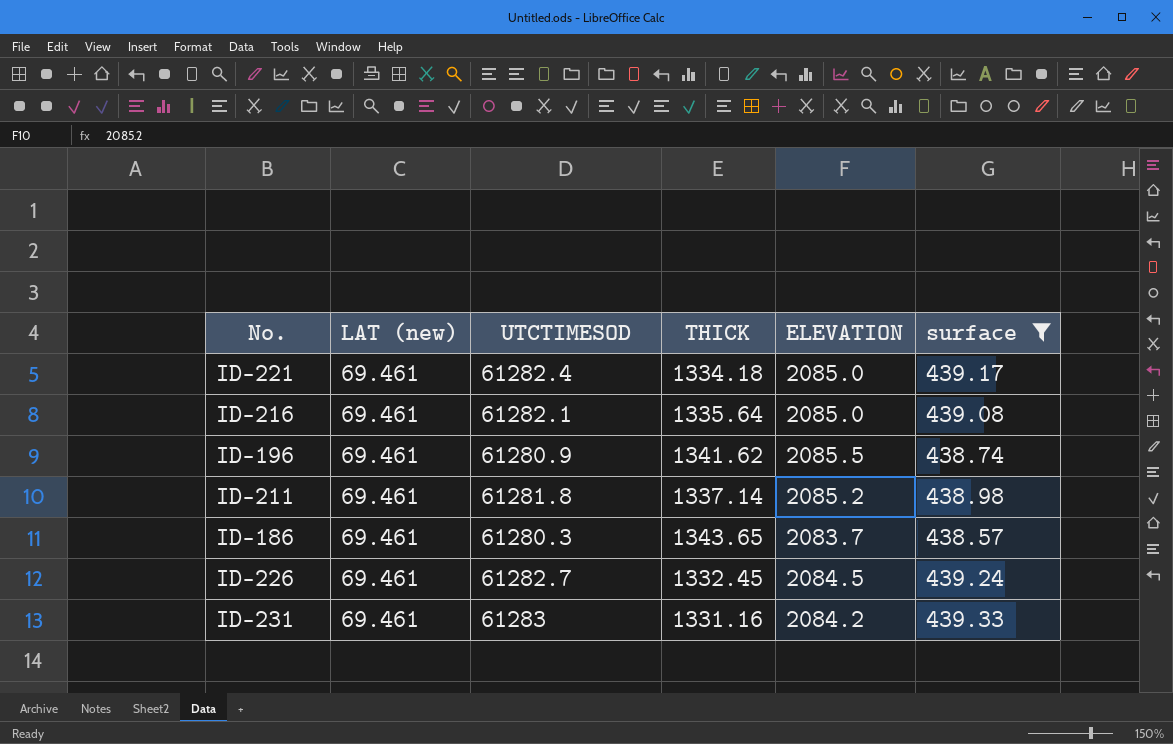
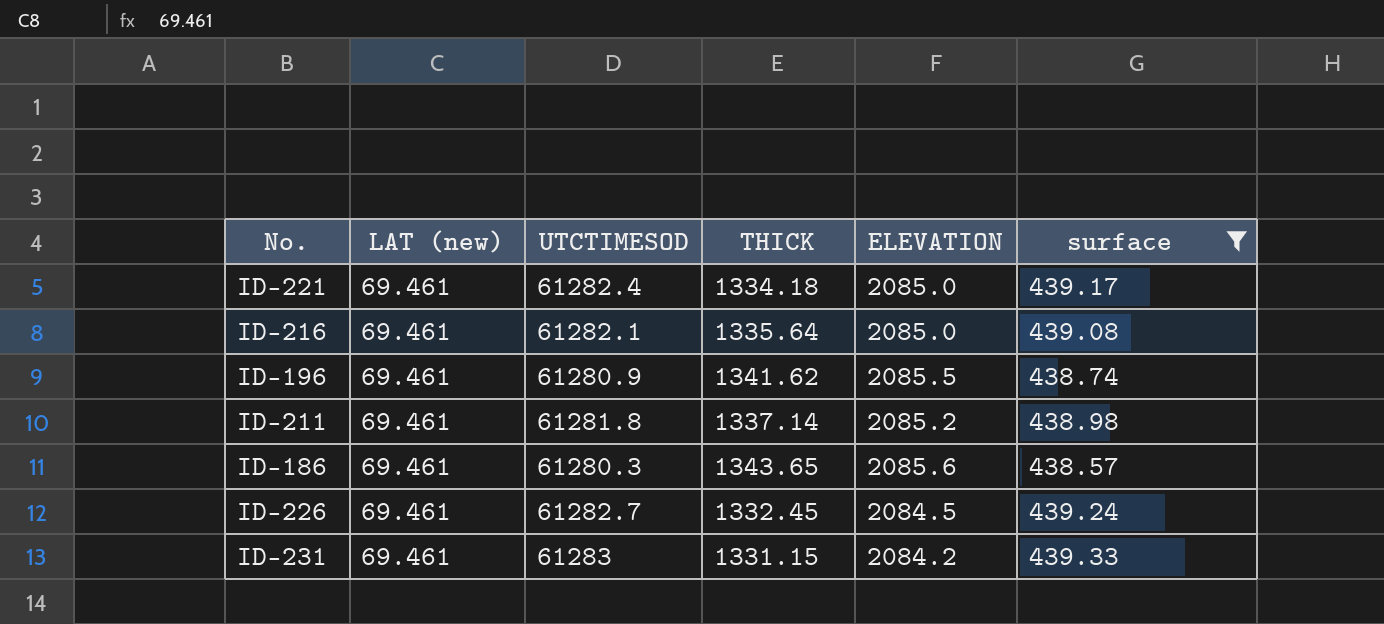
ID-186 | ELEVATION: 2083.7 -> 2085.6
ID-231 | THICK: 1331.16 -> 1331.15

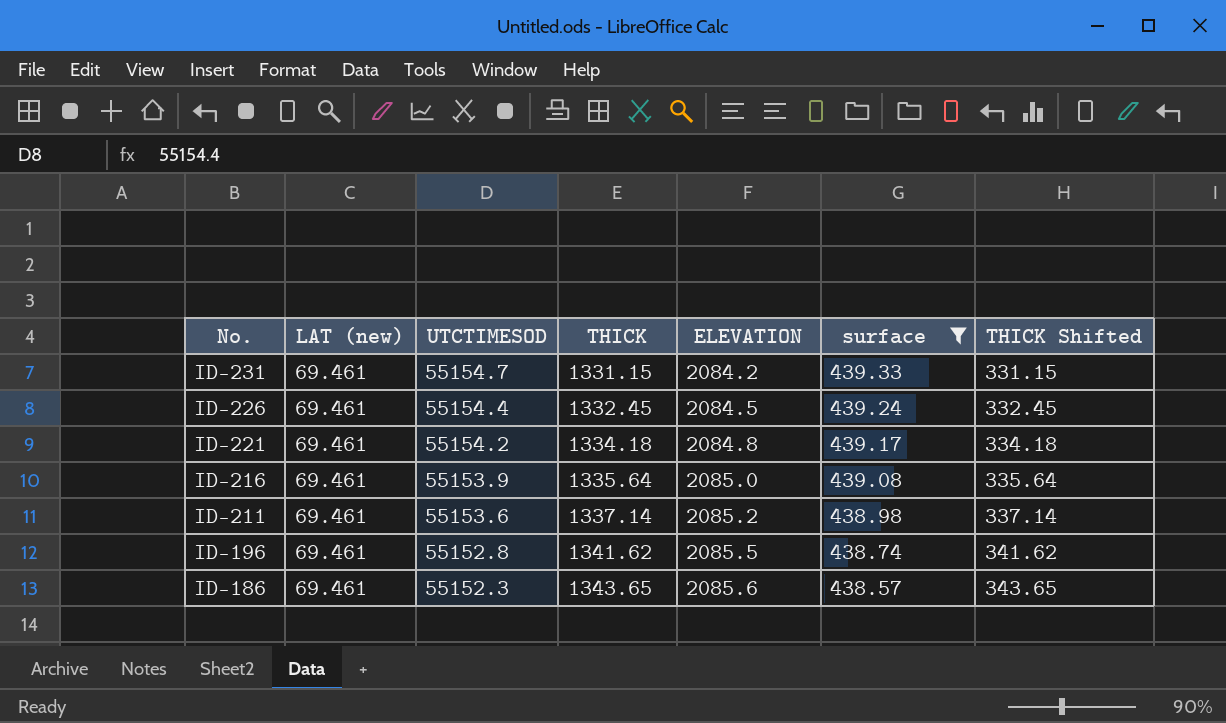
row order: none -> No. descending
column THICK Shifted | formula: none -> [THICK] - 1000
ID-231 | UTCTIMESOD: 61283 -> 55154.7
ID-226 | UTCTIMESOD: 61282.7 -> 55154.4
ID-221 | UTCTIMESOD: 61282.4 -> 55154.2
ID-221 | ELEVATION: 2085.0 -> 2084.8
ID-216 | UTCTIMESOD: 61282.1 -> 55153.9
ID-211 | UTCTIMESOD: 61281.8 -> 55153.6
ID-196 | UTCTIMESOD: 61280.9 -> 55152.8
ID-186 | UTCTIMESOD: 61280.3 -> 55152.3

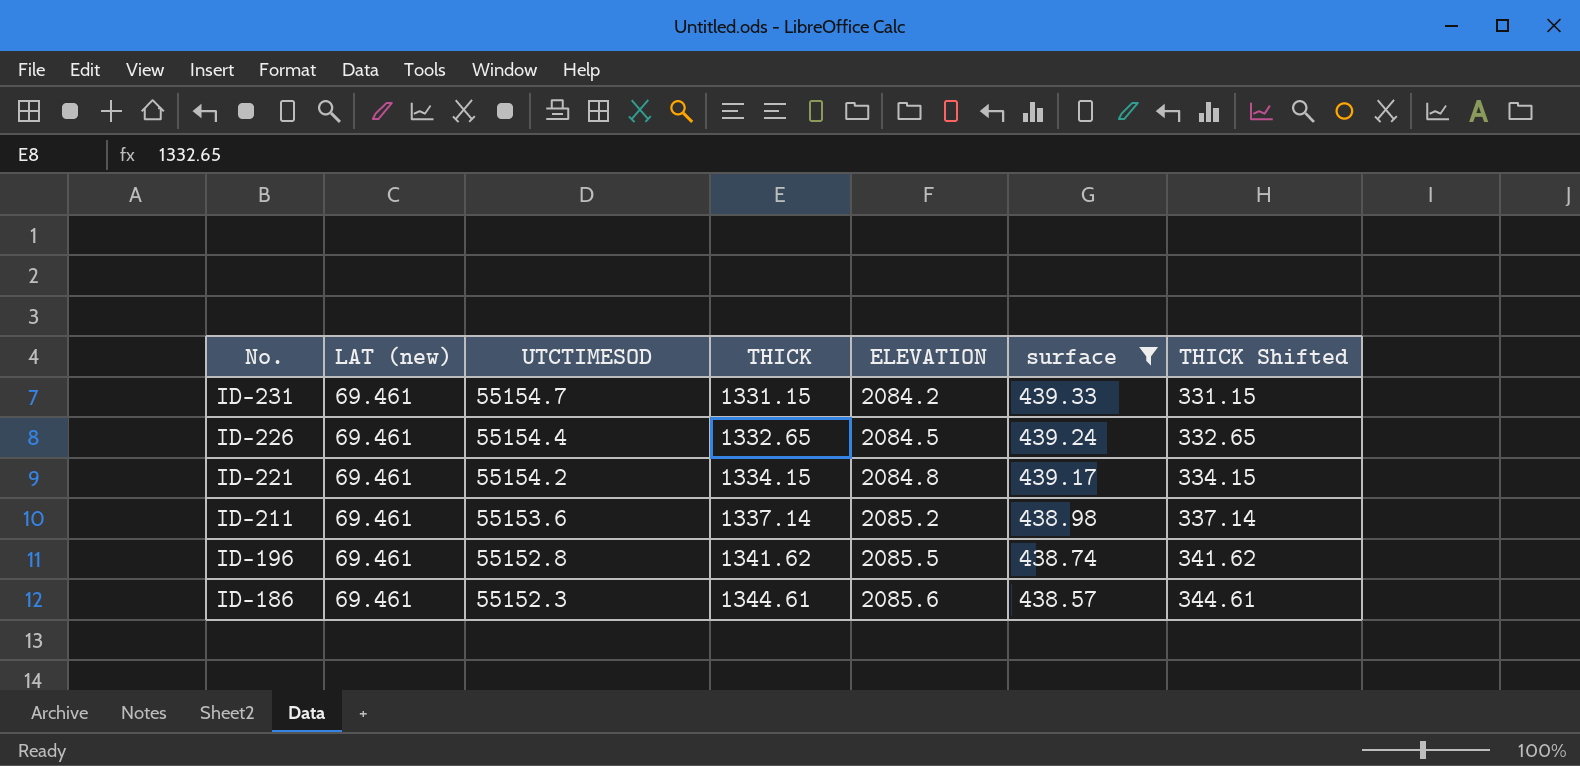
row ID-216: 69.461 | 55153.9 | 1335.64 | 2085.0 | 439.08 | 335.64 -> none
ID-226 | THICK: 1332.45 -> 1332.65
ID-226 | THICK Shifted: 332.45 -> 332.65
ID-221 | THICK: 1334.18 -> 1334.15
ID-221 | THICK Shifted: 334.18 -> 334.15
ID-186 | THICK: 1343.65 -> 1344.61
ID-186 | THICK Shifted: 343.65 -> 344.61

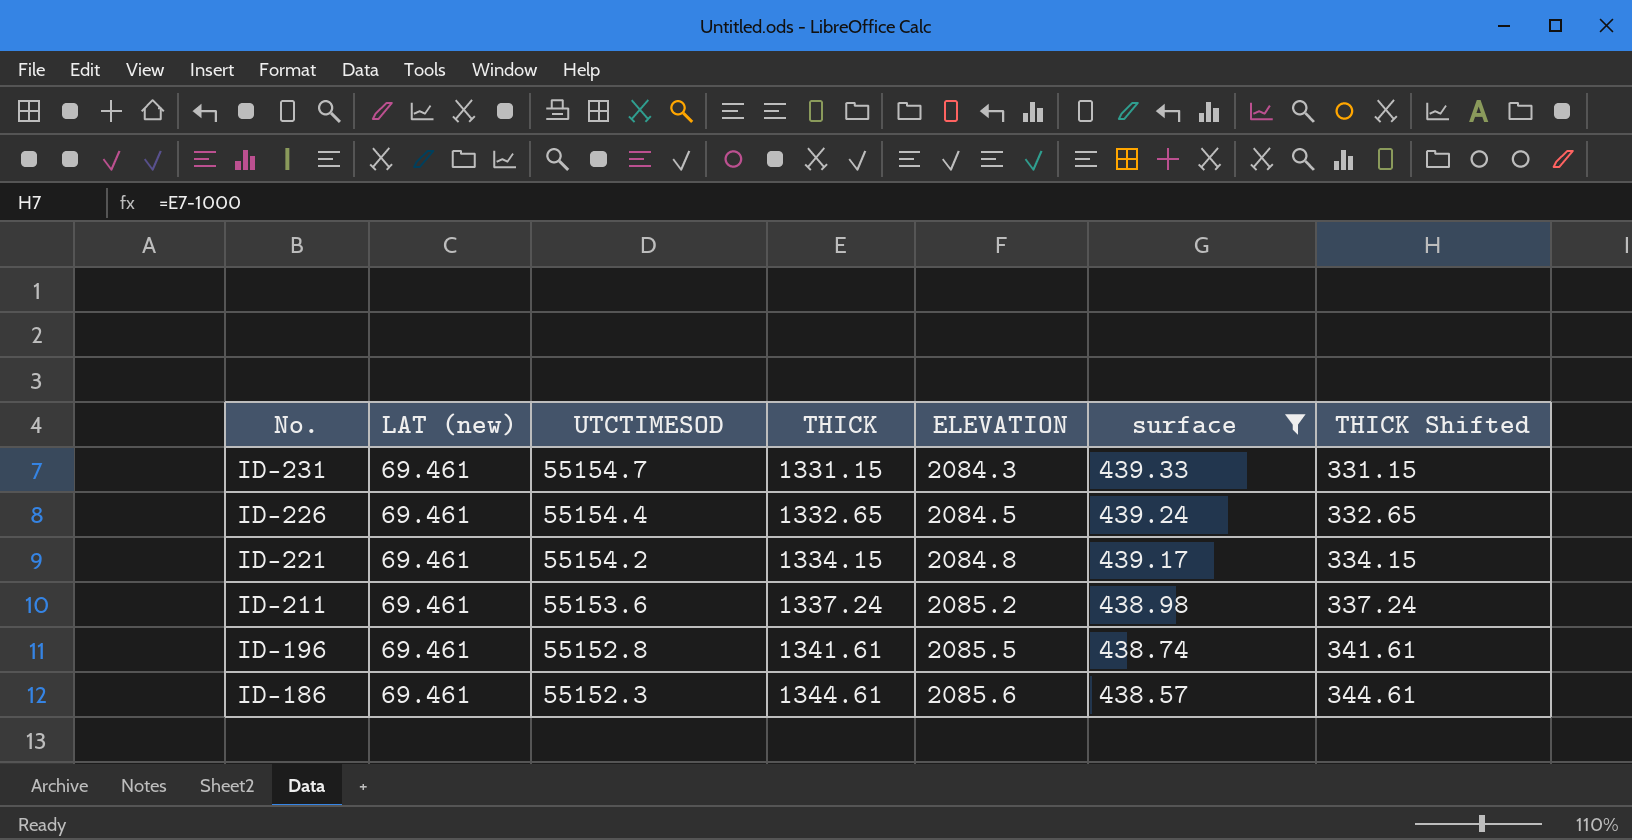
ID-231 | ELEVATION: 2084.2 -> 2084.3
ID-211 | THICK: 1337.14 -> 1337.24
ID-211 | THICK Shifted: 337.14 -> 337.24
ID-196 | THICK: 1341.62 -> 1341.61
ID-196 | THICK Shifted: 341.62 -> 341.61

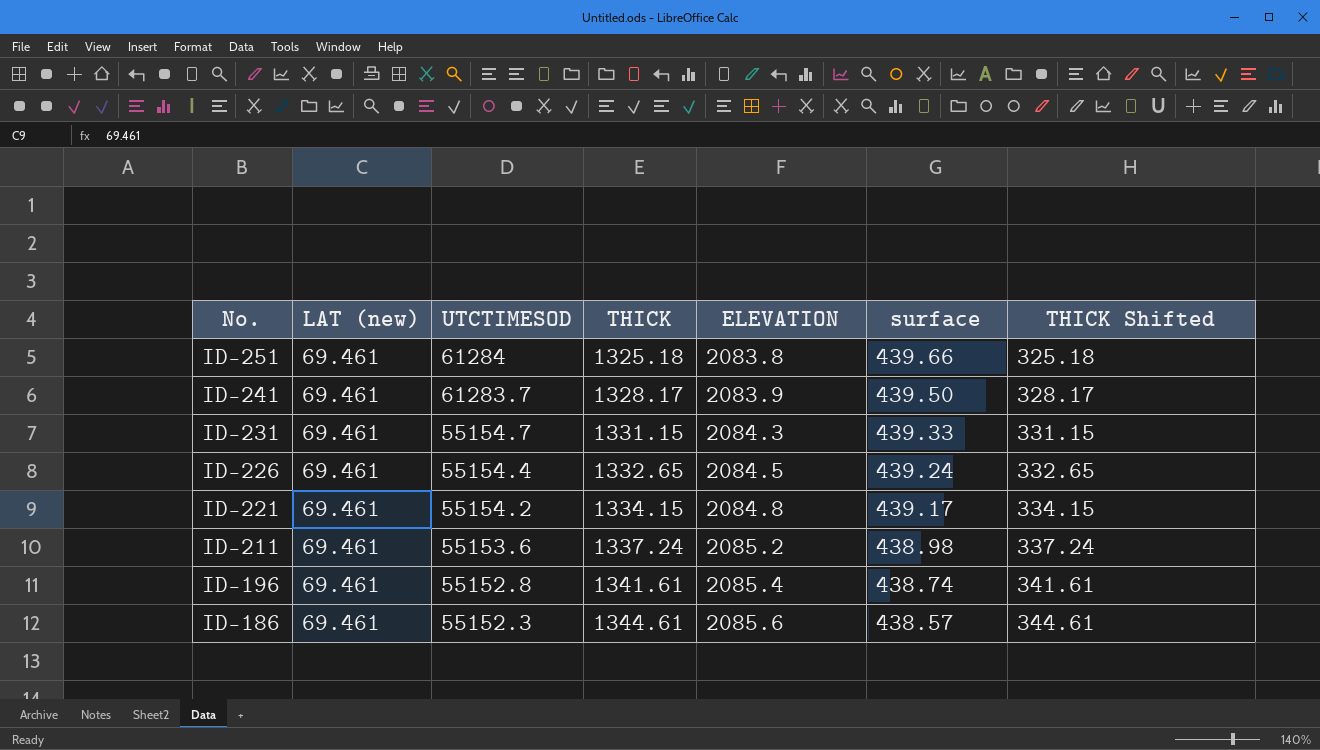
filter: surface <= 439.33 -> none
ID-196 | ELEVATION: 2085.5 -> 2085.4

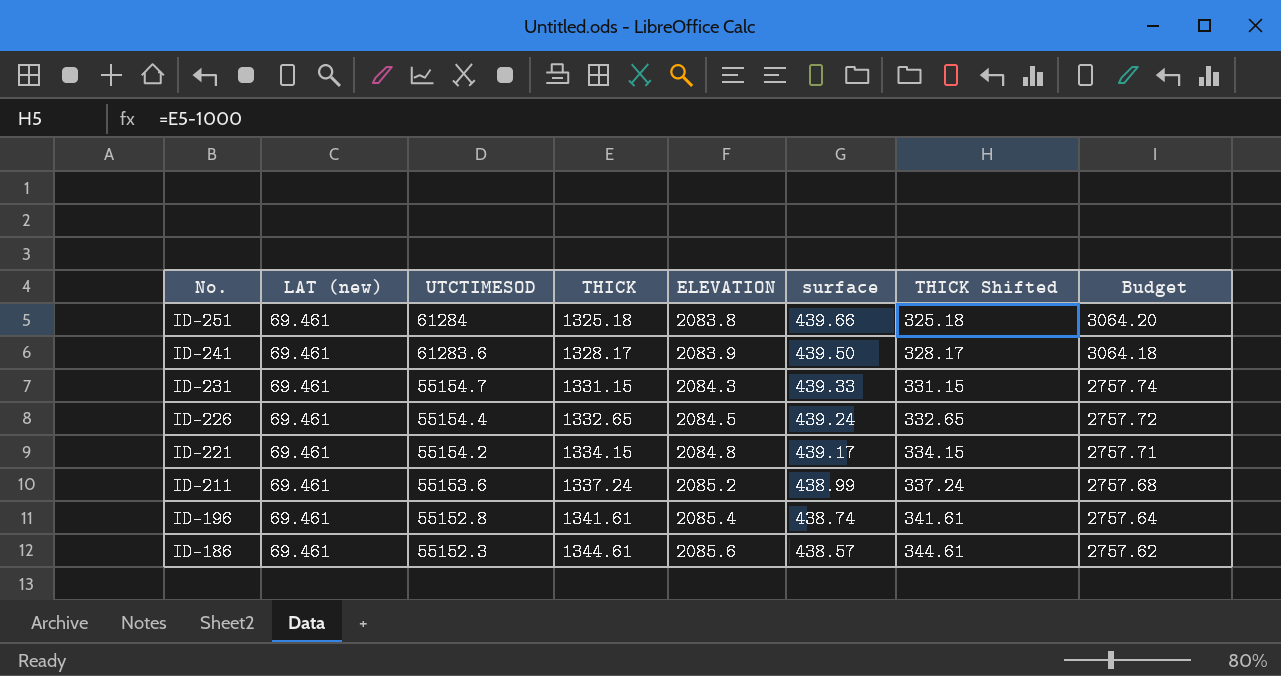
column Budget | formula: none -> [UTCTIMESOD] * 0.05
ID-241 | UTCTIMESOD: 61283.7 -> 61283.6
ID-211 | surface: 438.98 -> 438.99

